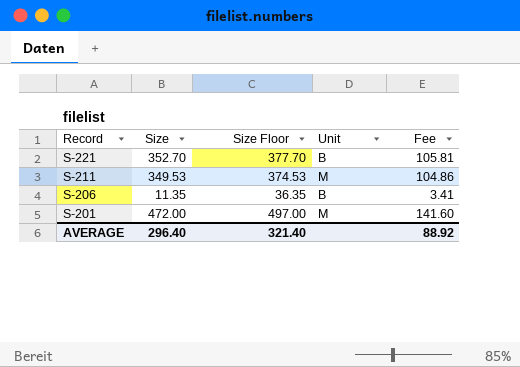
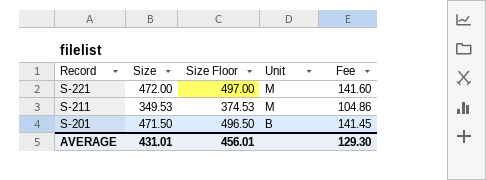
row S-206: 11.35 | 36.35 | B | 3.41 -> none
S-221 | Size: 352.70 -> 472.00
S-221 | Size Floor: 377.70 -> 497.00
S-221 | Unit: B -> M
S-221 | Fee: 105.81 -> 141.60
S-201 | Size: 472.00 -> 471.50
S-201 | Size Floor: 497.00 -> 496.50
S-201 | Unit: M -> B
S-201 | Fee: 141.60 -> 141.45
AVERAGE | Size: 296.40 -> 431.01
AVERAGE | Size Floor: 321.40 -> 456.01
AVERAGE | Fee: 88.92 -> 129.30

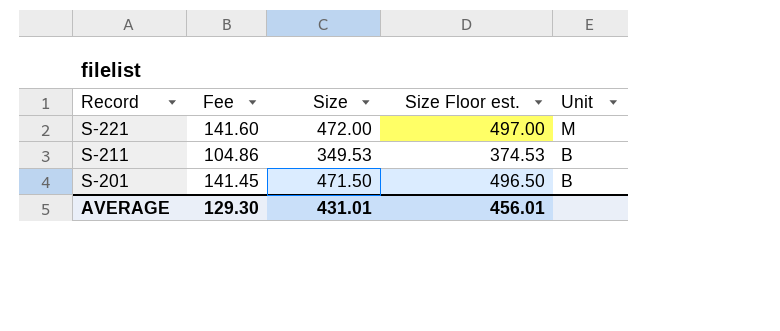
column Fee | position: 5 -> 2
column name: Size Floor -> Size Floor est.
S-211 | Unit: M -> B

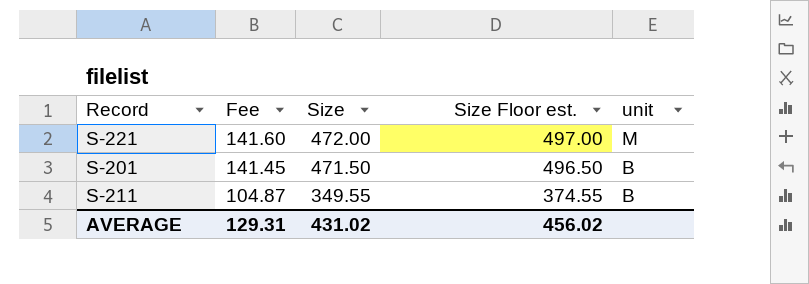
row order: Record descending -> Fee descending
column name: Unit -> unit
S-211 | Fee: 104.86 -> 104.87
S-211 | Size: 349.53 -> 349.55
S-211 | Size Floor est.: 374.53 -> 374.55
AVERAGE | Fee: 129.30 -> 129.31
AVERAGE | Size: 431.01 -> 431.02
AVERAGE | Size Floor est.: 456.01 -> 456.02

